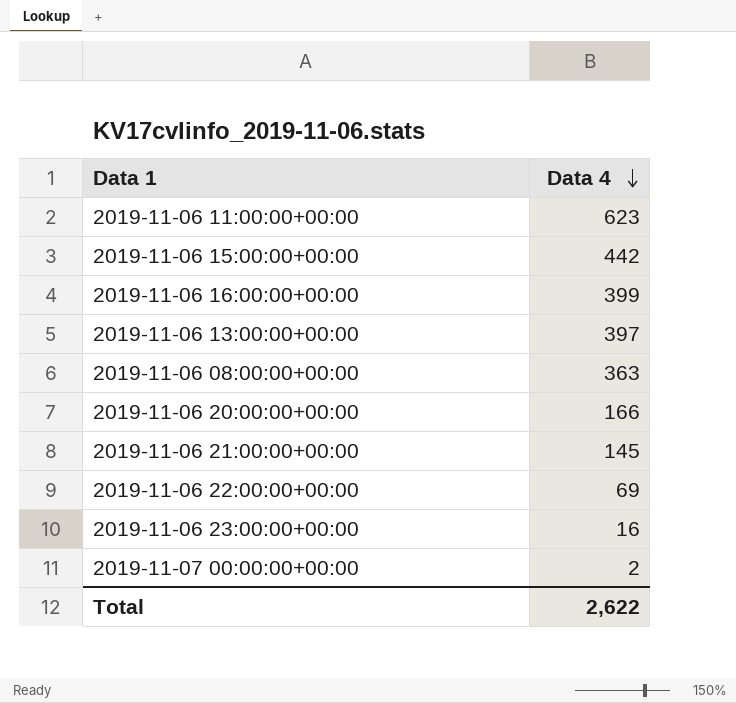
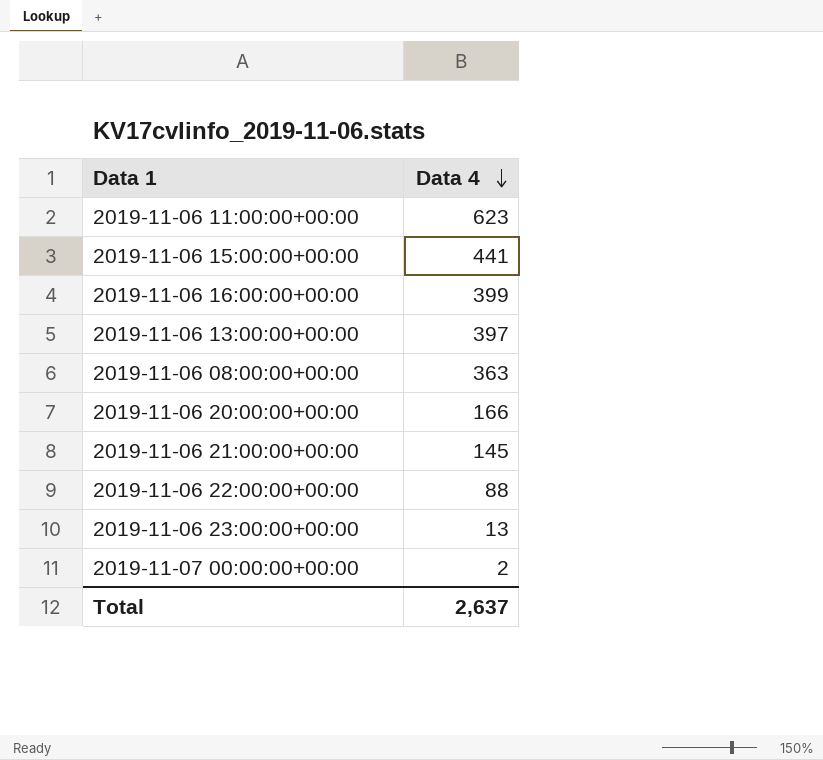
2019-11-06 15:00:00+00:00 | Data 4: 442 -> 441
2019-11-06 22:00:00+00:00 | Data 4: 69 -> 88
2019-11-06 23:00:00+00:00 | Data 4: 16 -> 13
Total | Data 4: 2,622 -> 2,637

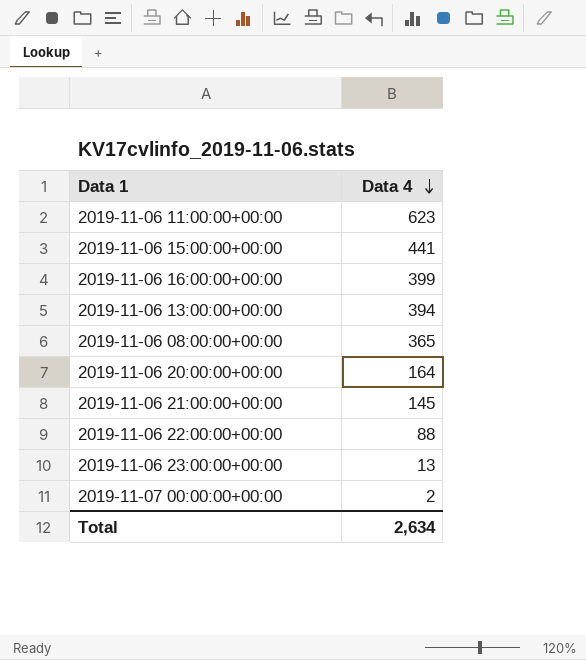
2019-11-06 13:00:00+00:00 | Data 4: 397 -> 394
2019-11-06 08:00:00+00:00 | Data 4: 363 -> 365
2019-11-06 20:00:00+00:00 | Data 4: 166 -> 164
Total | Data 4: 2,637 -> 2,634

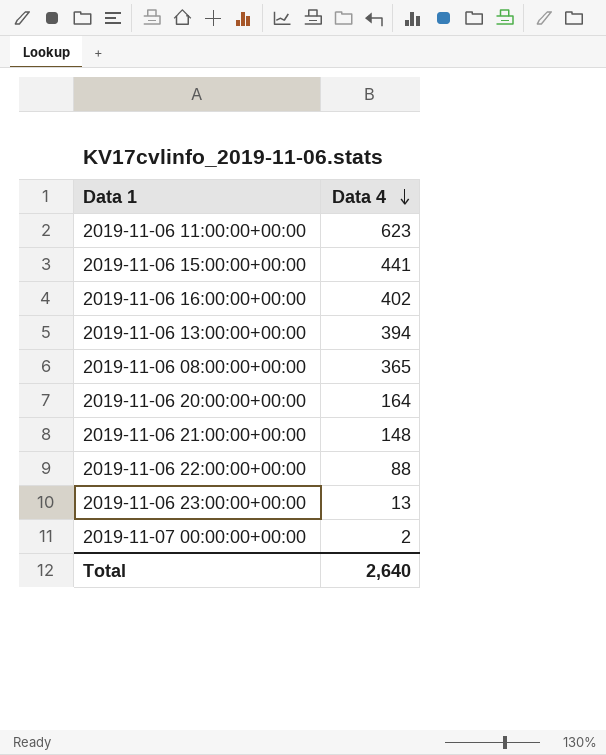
2019-11-06 16:00:00+00:00 | Data 4: 399 -> 402
2019-11-06 21:00:00+00:00 | Data 4: 145 -> 148
Total | Data 4: 2,634 -> 2,640

